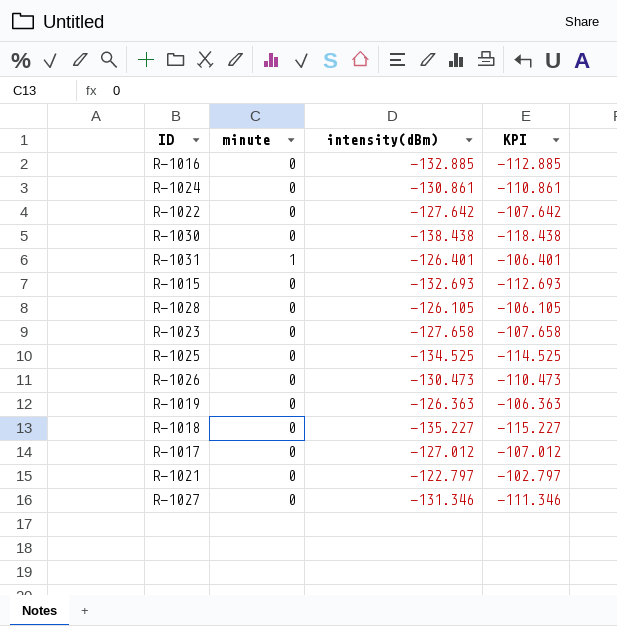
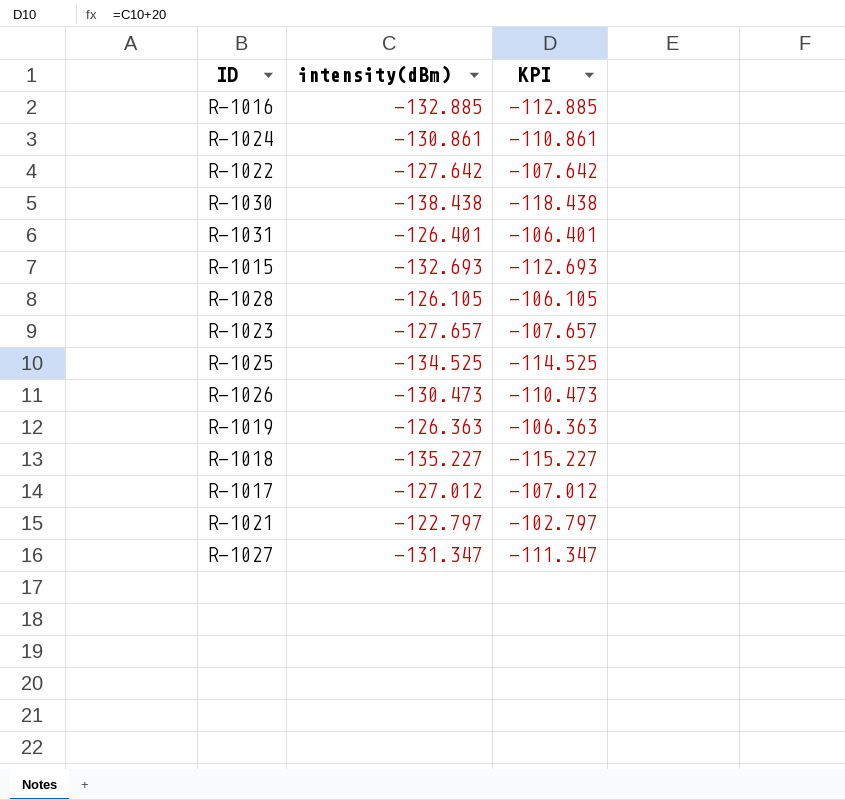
column minute | position: 2 -> none
R-1023 | intensity(dBm): -127.658 -> -127.657
R-1023 | KPI: -107.658 -> -107.657
R-1027 | intensity(dBm): -131.346 -> -131.347
R-1027 | KPI: -111.346 -> -111.347

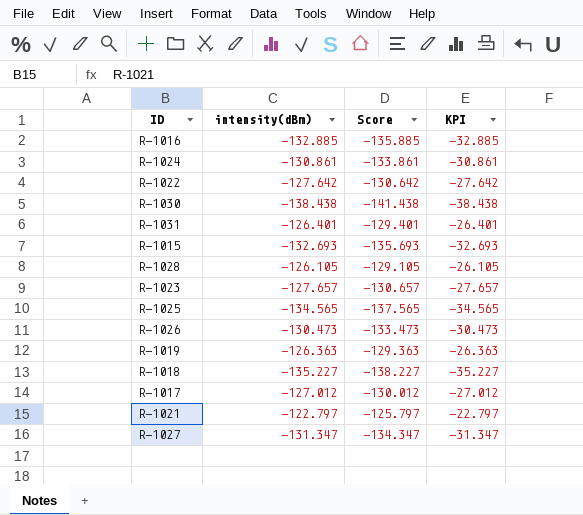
column Score | formula: none -> [intensity(dBm)] - 3
column KPI | formula: [intensity(dBm)] + 20 -> [intensity(dBm)] + 100
R-1025 | intensity(dBm): -134.525 -> -134.565

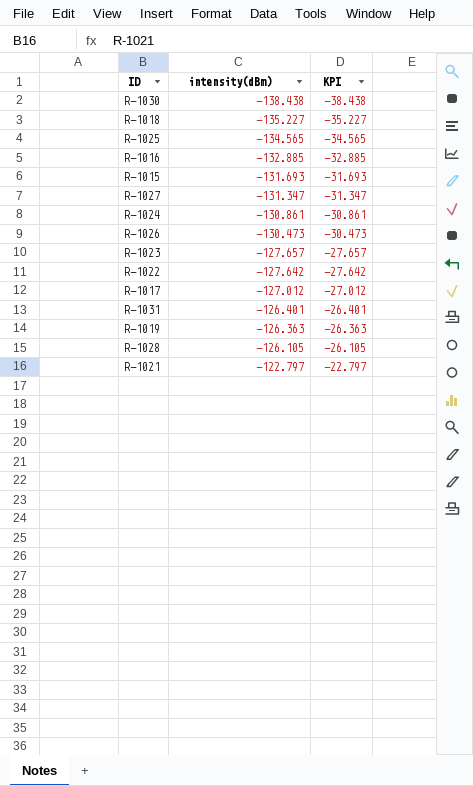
row order: none -> intensity(dBm) ascending
column Score | formula: [intensity(dBm)] - 3 -> none
R-1015 | intensity(dBm): -132.693 -> -131.693
R-1015 | KPI: -32.693 -> -31.693

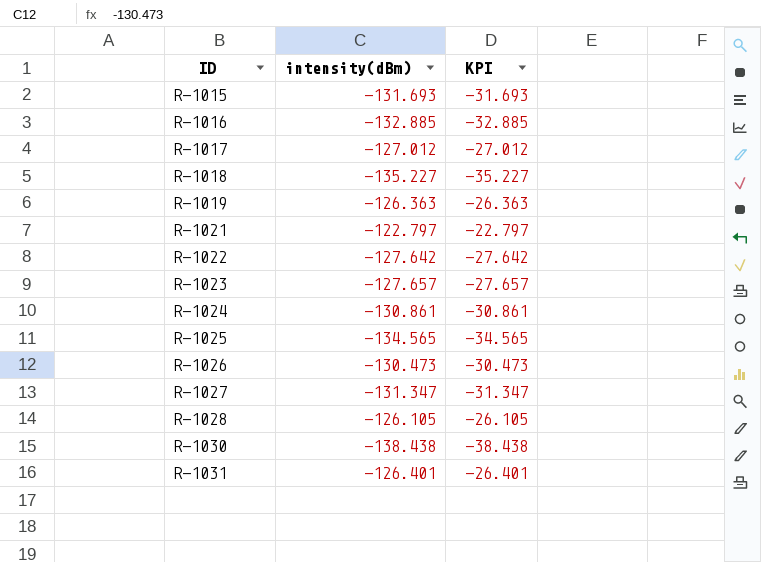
row order: intensity(dBm) ascending -> ID ascending

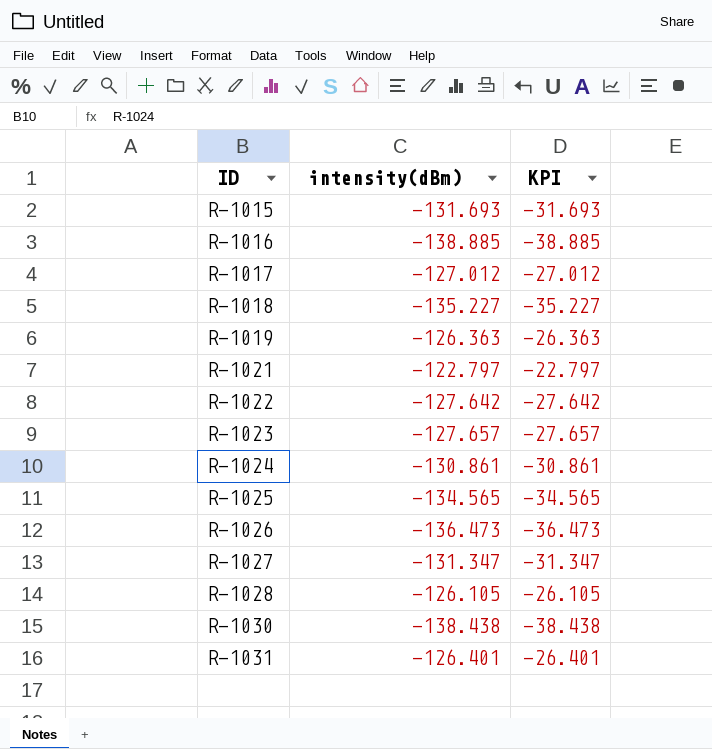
R-1016 | intensity(dBm): -132.885 -> -138.885
R-1016 | KPI: -32.885 -> -38.885
R-1026 | intensity(dBm): -130.473 -> -136.473
R-1026 | KPI: -30.473 -> -36.473

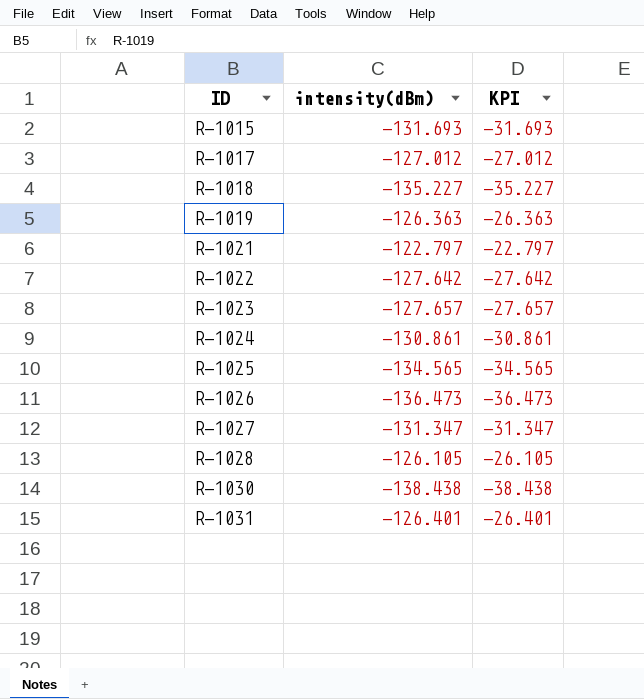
row R-1016: -138.885 | -38.885 -> none

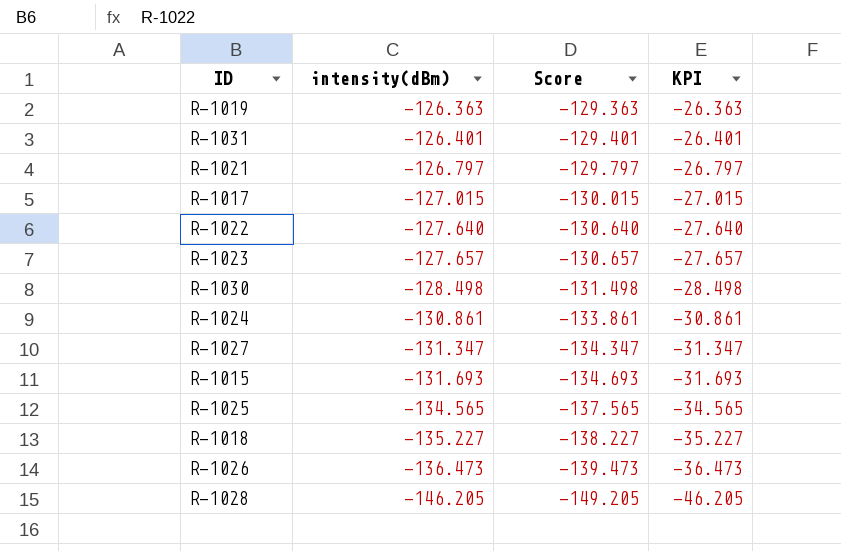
row order: ID ascending -> intensity(dBm) descending
column Score | formula: none -> [intensity(dBm)] - 3
R-1021 | intensity(dBm): -122.797 -> -126.797
R-1021 | KPI: -22.797 -> -26.797
R-1017 | intensity(dBm): -127.012 -> -127.015
R-1017 | KPI: -27.012 -> -27.015
R-1022 | intensity(dBm): -127.642 -> -127.640
R-1022 | KPI: -27.642 -> -27.640
R-1030 | intensity(dBm): -138.438 -> -128.498
R-1030 | KPI: -38.438 -> -28.498
R-1028 | intensity(dBm): -126.105 -> -146.205
R-1028 | KPI: -26.105 -> -46.205

